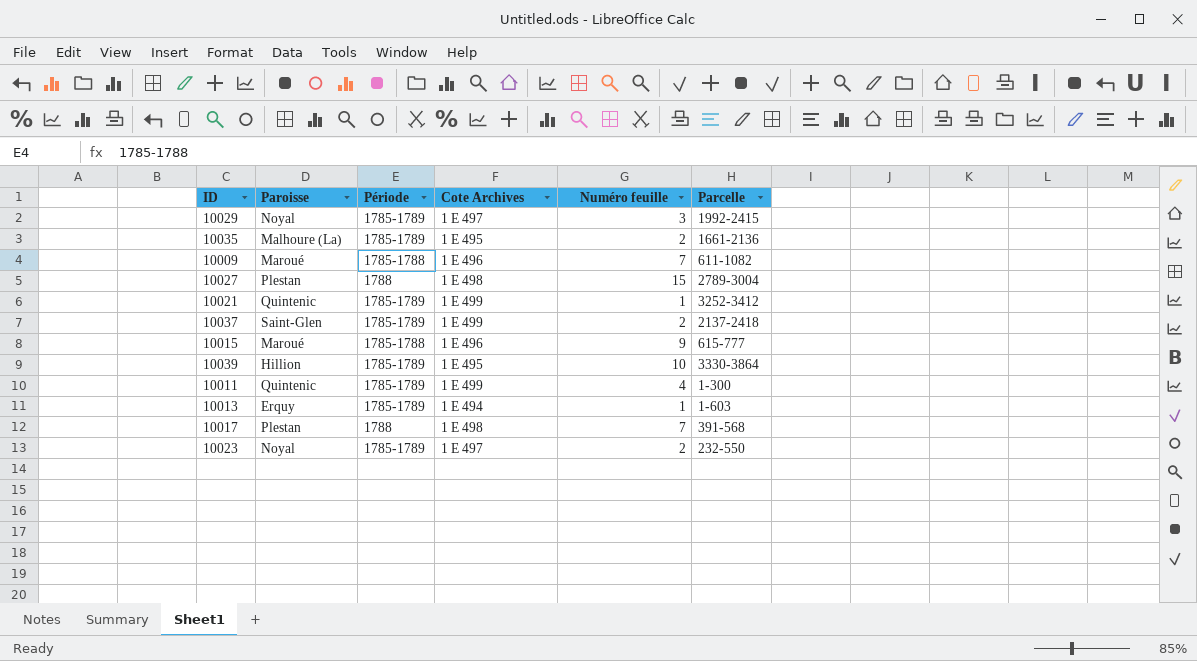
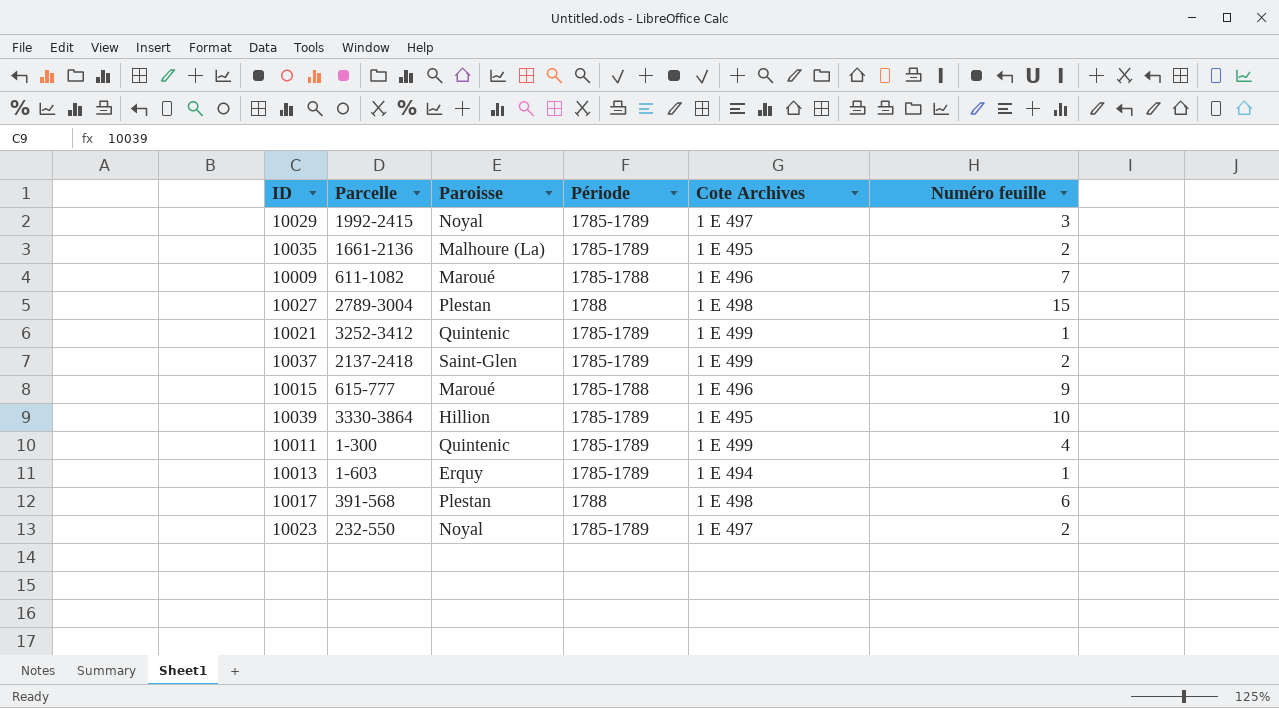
column Parcelle | position: 6 -> 2
10017 | Numéro feuille: 7 -> 6

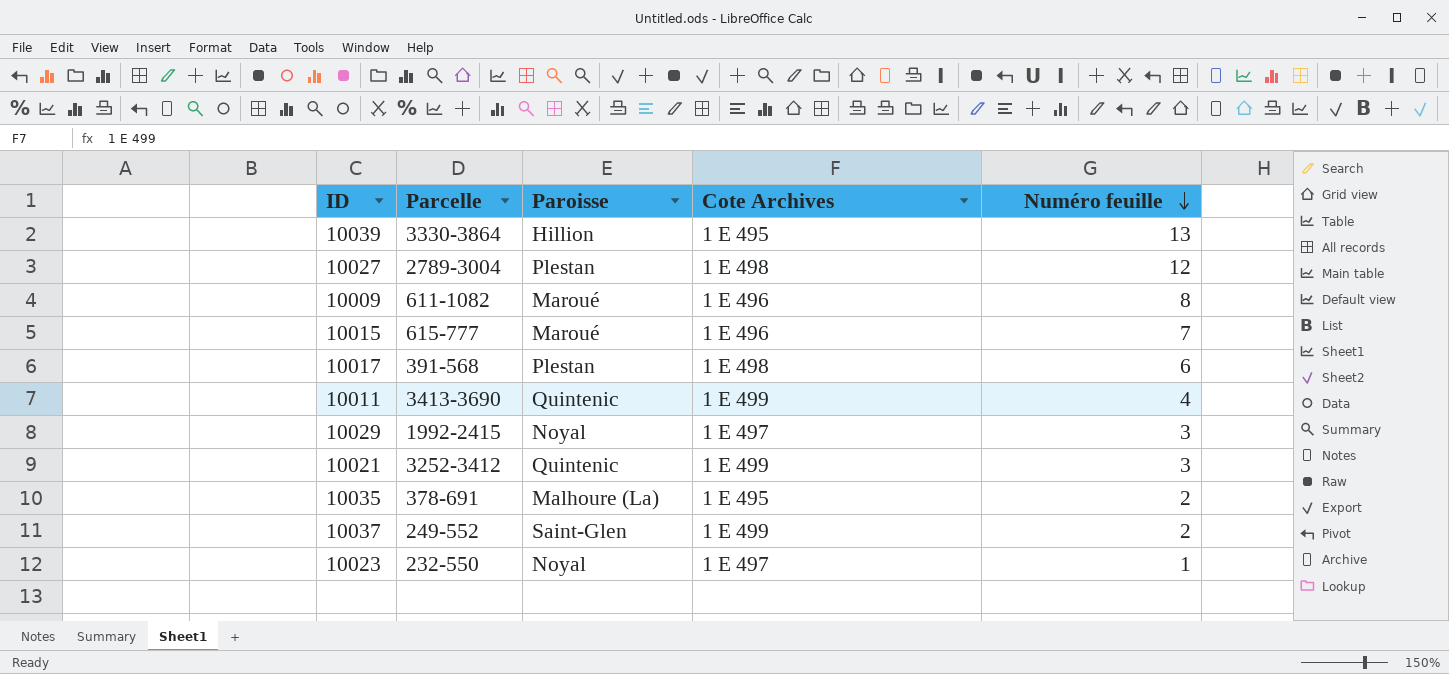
row order: none -> Numéro feuille descending
column Période | position: 4 -> none
row 10013: 1-603 | Erquy | 1785-1789 | 1 E 494 | 1 -> none
10039 | Numéro feuille: 10 -> 13
10027 | Numéro feuille: 15 -> 12
10009 | Numéro feuille: 7 -> 8
10015 | Numéro feuille: 9 -> 7
10011 | Parcelle: 1-300 -> 3413-3690
10021 | Numéro feuille: 1 -> 3
10035 | Parcelle: 1661-2136 -> 378-691
10037 | Parcelle: 2137-2418 -> 249-552
10023 | Numéro feuille: 2 -> 1

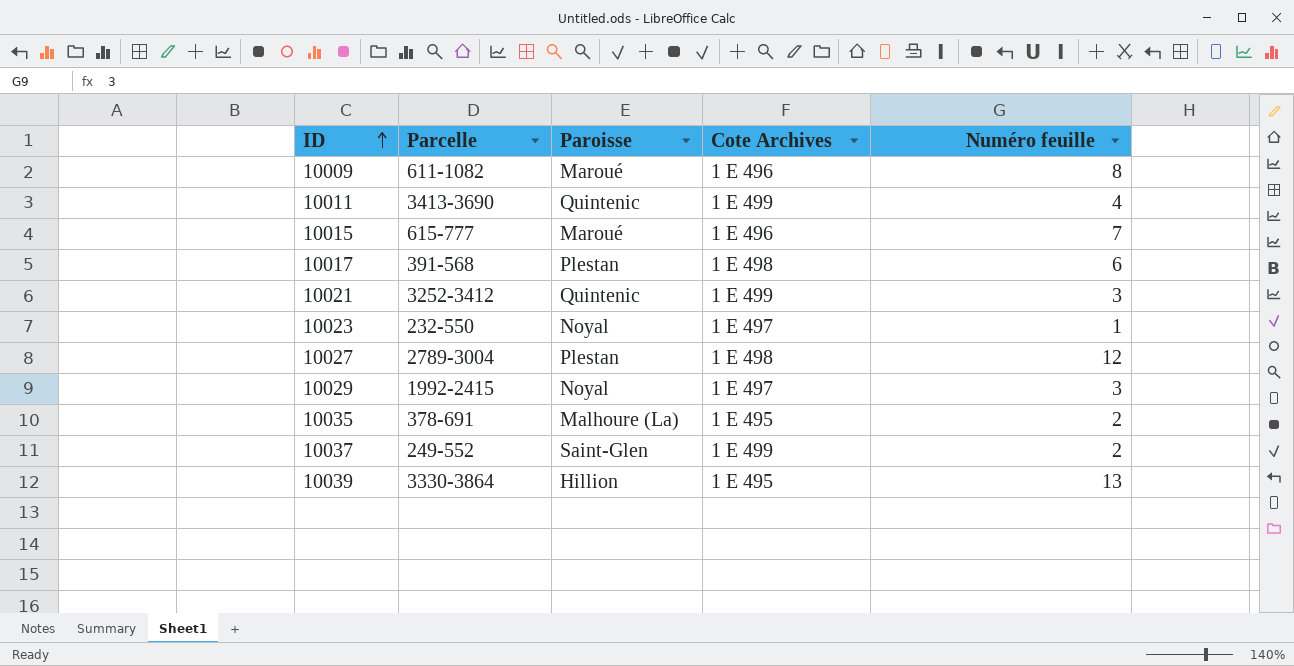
row order: Numéro feuille descending -> ID ascending

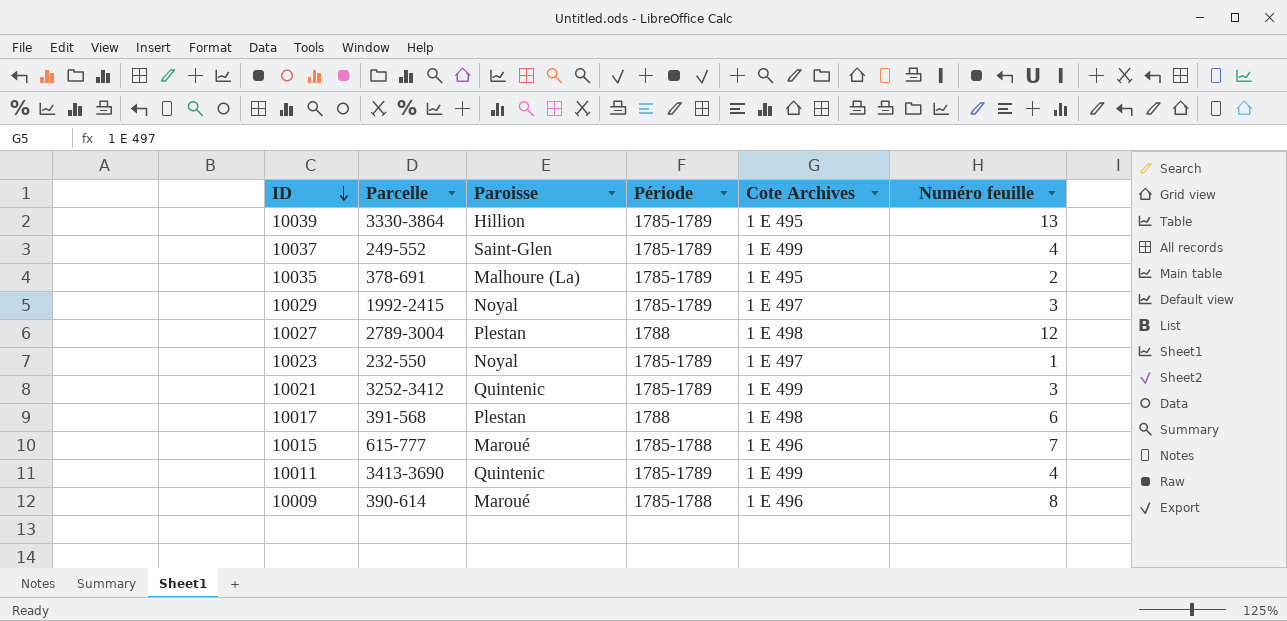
row order: ID ascending -> ID descending
column Période | position: none -> 4
10037 | Numéro feuille: 2 -> 4
10009 | Parcelle: 611-1082 -> 390-614

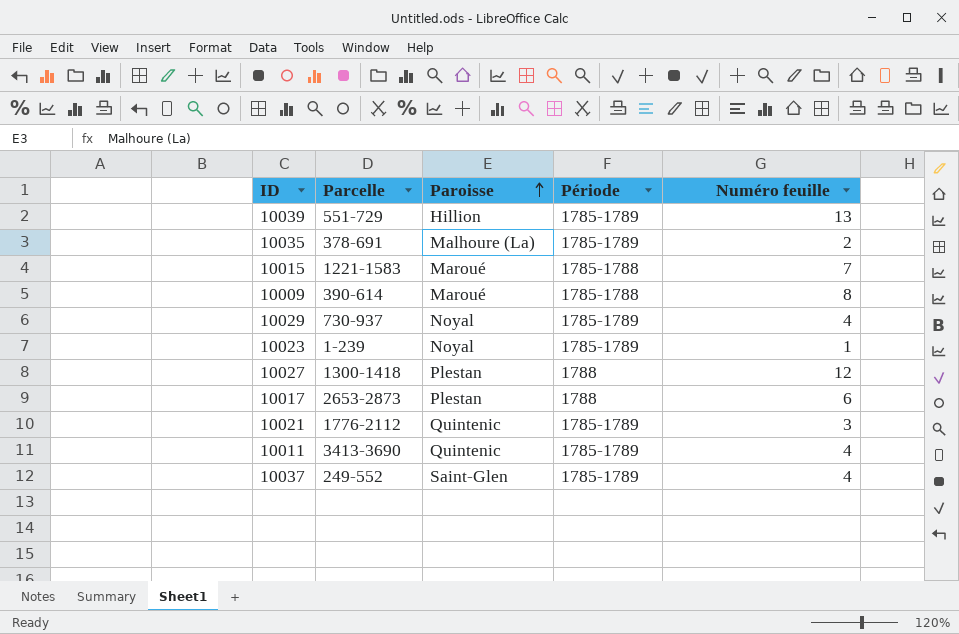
row order: ID descending -> Paroisse ascending
column Cote Archives | position: 5 -> none
10039 | Parcelle: 3330-3864 -> 551-729
10015 | Parcelle: 615-777 -> 1221-1583
10029 | Parcelle: 1992-2415 -> 730-937
10029 | Numéro feuille: 3 -> 4
10023 | Parcelle: 232-550 -> 1-239
10027 | Parcelle: 2789-3004 -> 1300-1418
10017 | Parcelle: 391-568 -> 2653-2873
10021 | Parcelle: 3252-3412 -> 1776-2112

